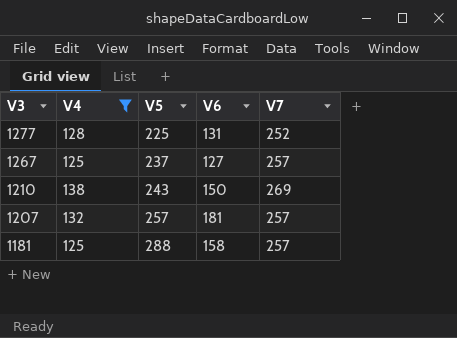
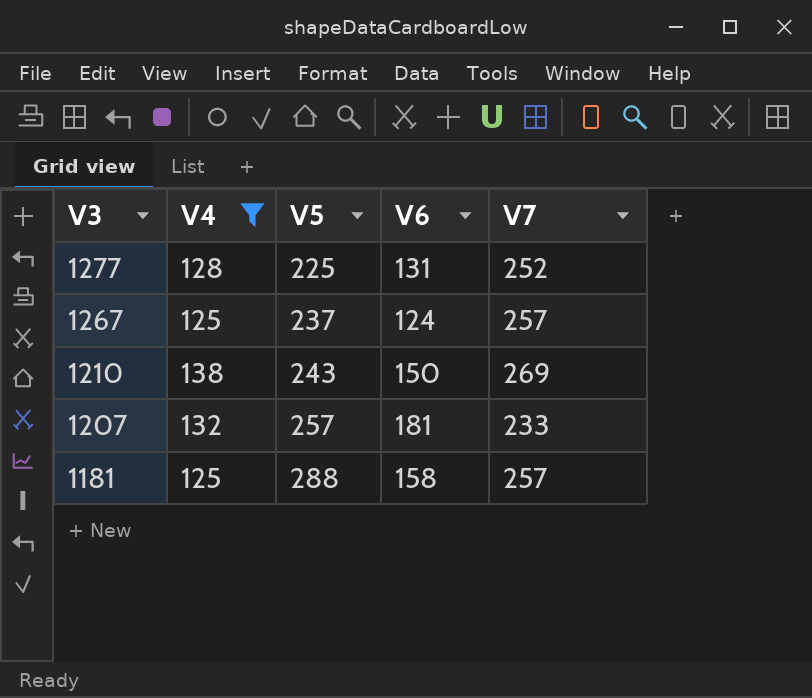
1267 | V6: 127 -> 124
1207 | V7: 257 -> 233

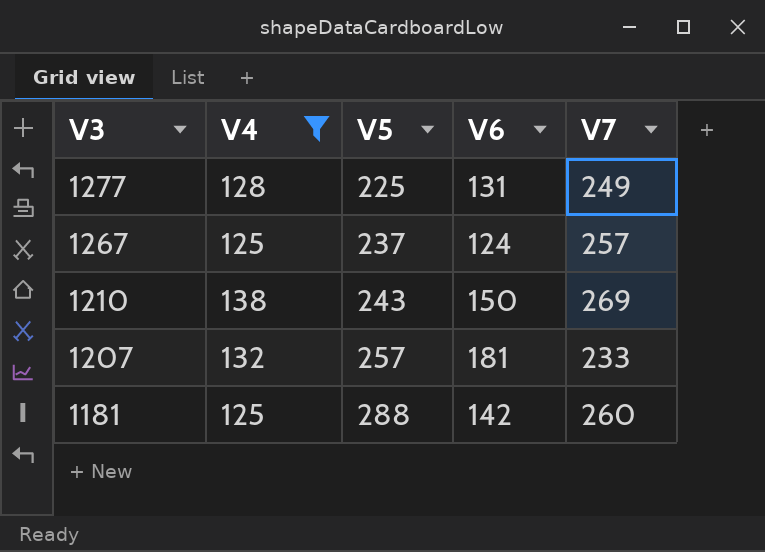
1277 | V7: 252 -> 249
1181 | V6: 158 -> 142
1181 | V7: 257 -> 260

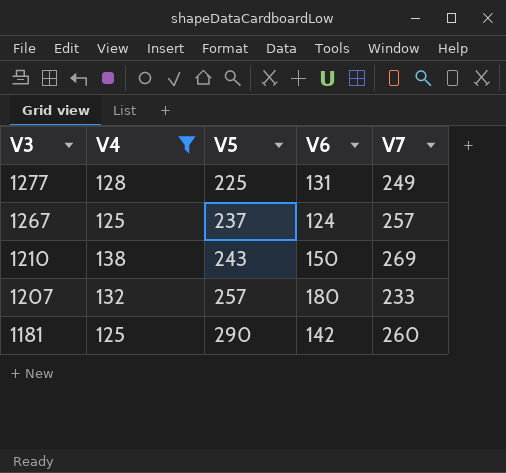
1207 | V6: 181 -> 180
1181 | V5: 288 -> 290

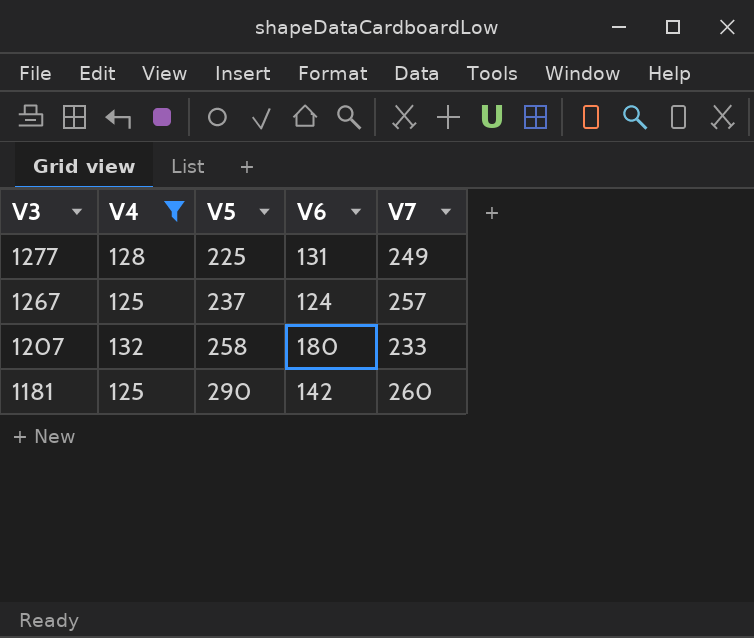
row 1210: 138 | 243 | 150 | 269 -> none
1207 | V5: 257 -> 258

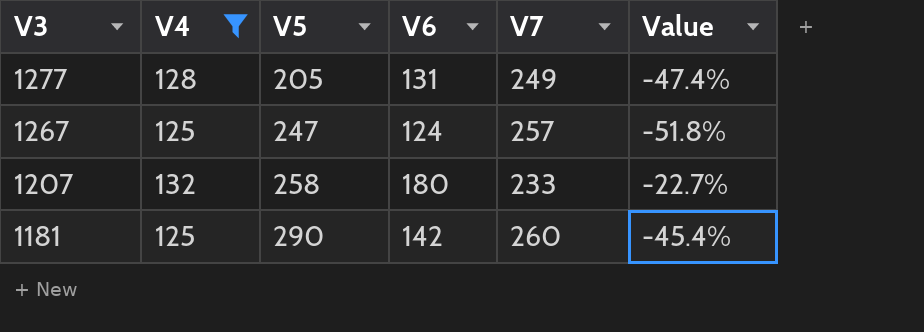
column Value | formula: none -> ([V6] - [V7]) / [V7]
1277 | V5: 225 -> 205
1267 | V5: 237 -> 247

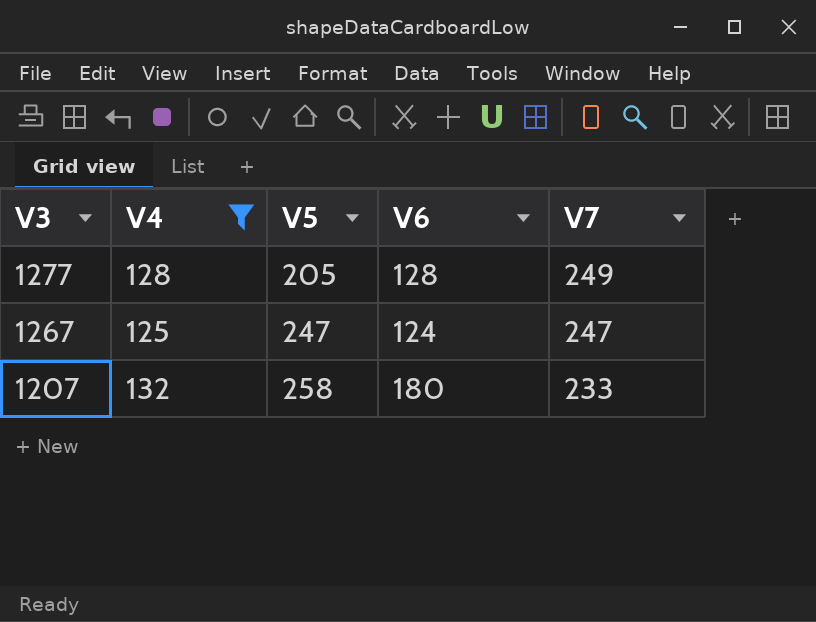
column Value | formula: ([V6] - [V7]) / [V7] -> none
row 1181: 125 | 290 | 142 | 260 | -45.4% -> none
1277 | V6: 131 -> 128
1267 | V7: 257 -> 247

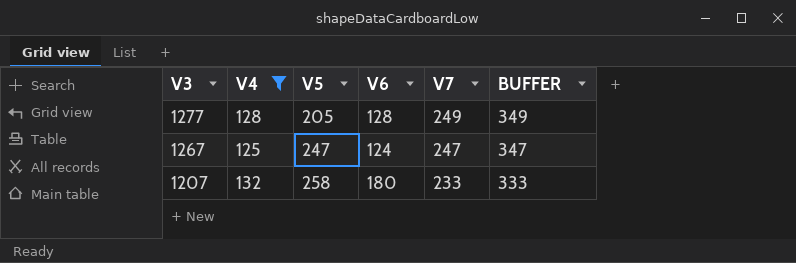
column BUFFER | formula: none -> [V7] + 100

